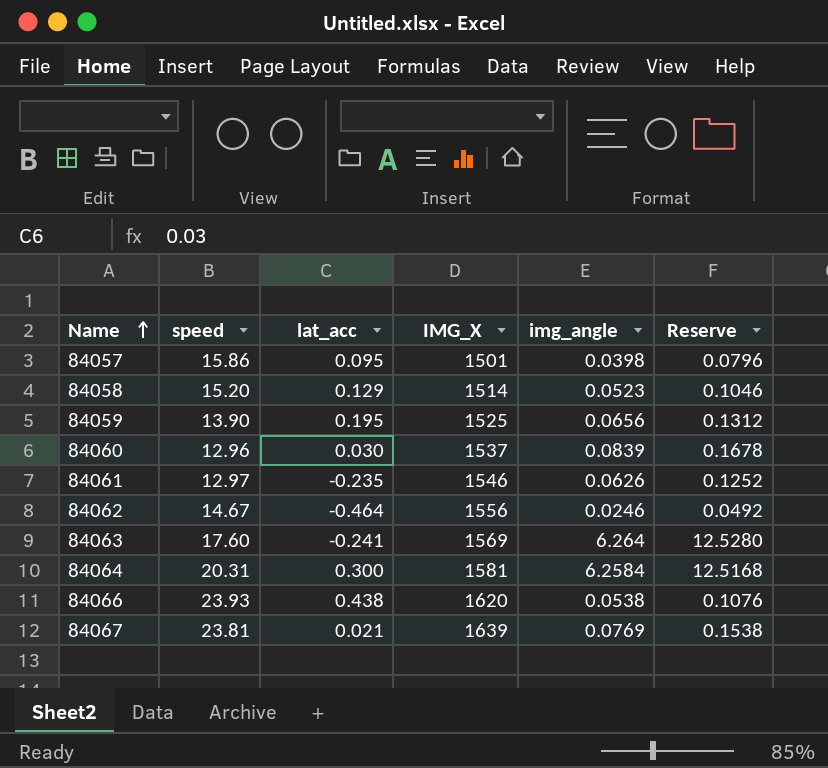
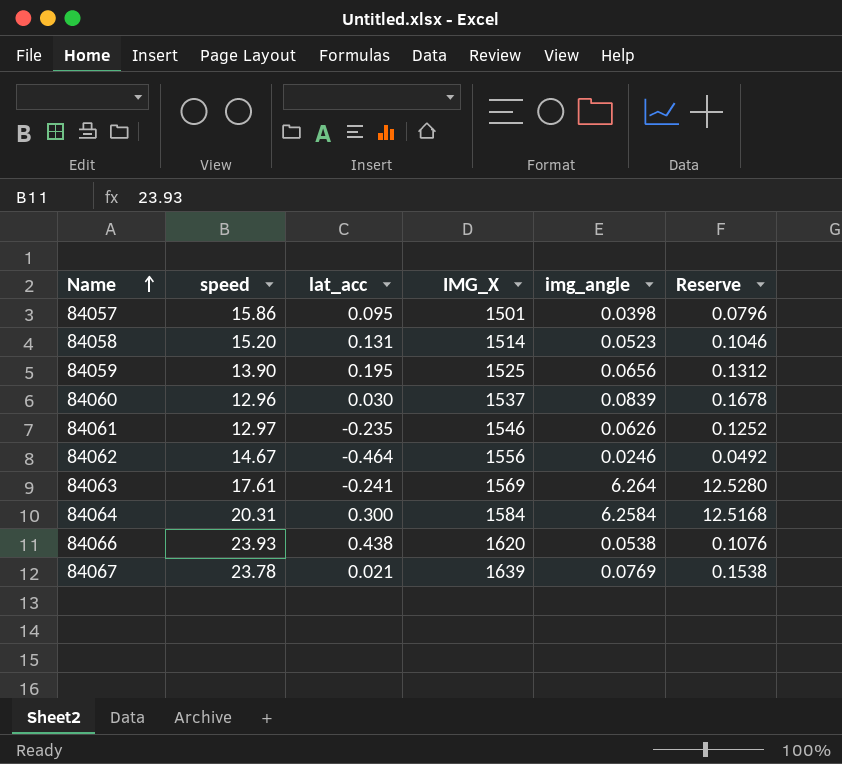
84058 | lat_acc: 0.129 -> 0.131
84063 | speed: 17.60 -> 17.61
84064 | IMG_X: 1581 -> 1584
84067 | speed: 23.81 -> 23.78

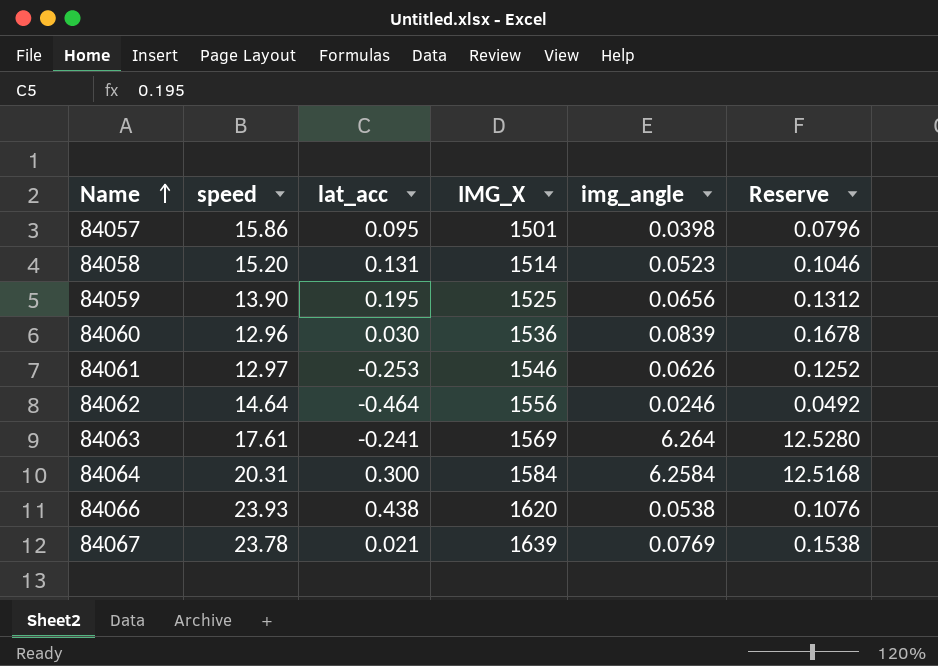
84060 | IMG_X: 1537 -> 1536
84061 | lat_acc: -0.235 -> -0.253
84062 | speed: 14.67 -> 14.64

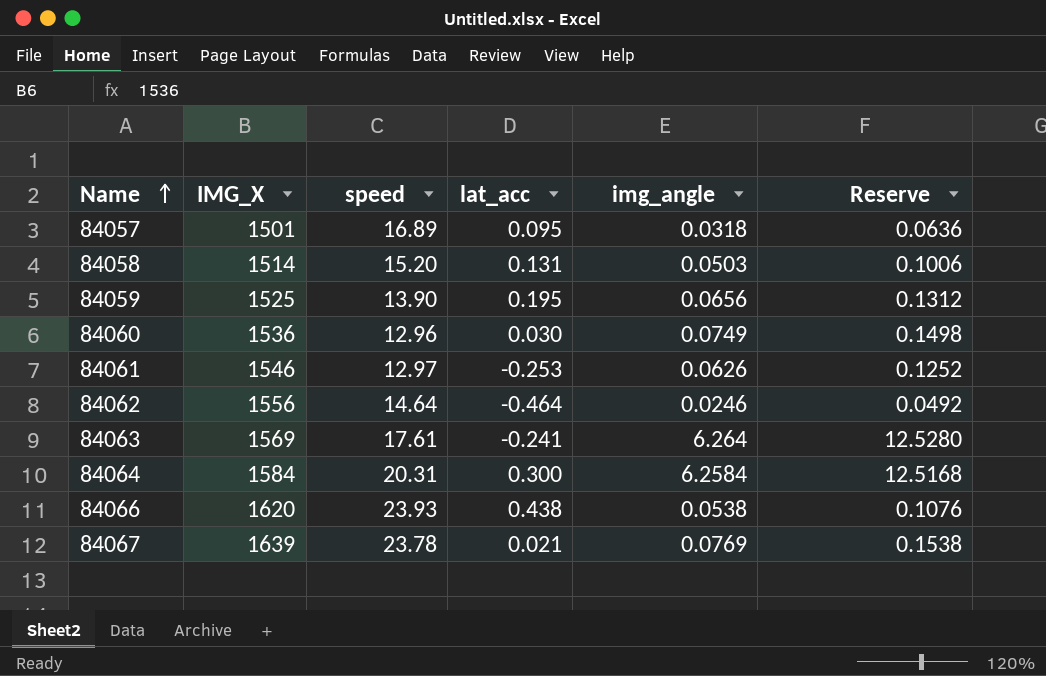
column IMG_X | position: 4 -> 2
84057 | speed: 15.86 -> 16.89
84057 | img_angle: 0.0398 -> 0.0318
84057 | Reserve: 0.0796 -> 0.0636
84058 | img_angle: 0.0523 -> 0.0503
84058 | Reserve: 0.1046 -> 0.1006
84060 | img_angle: 0.0839 -> 0.0749
84060 | Reserve: 0.1678 -> 0.1498

